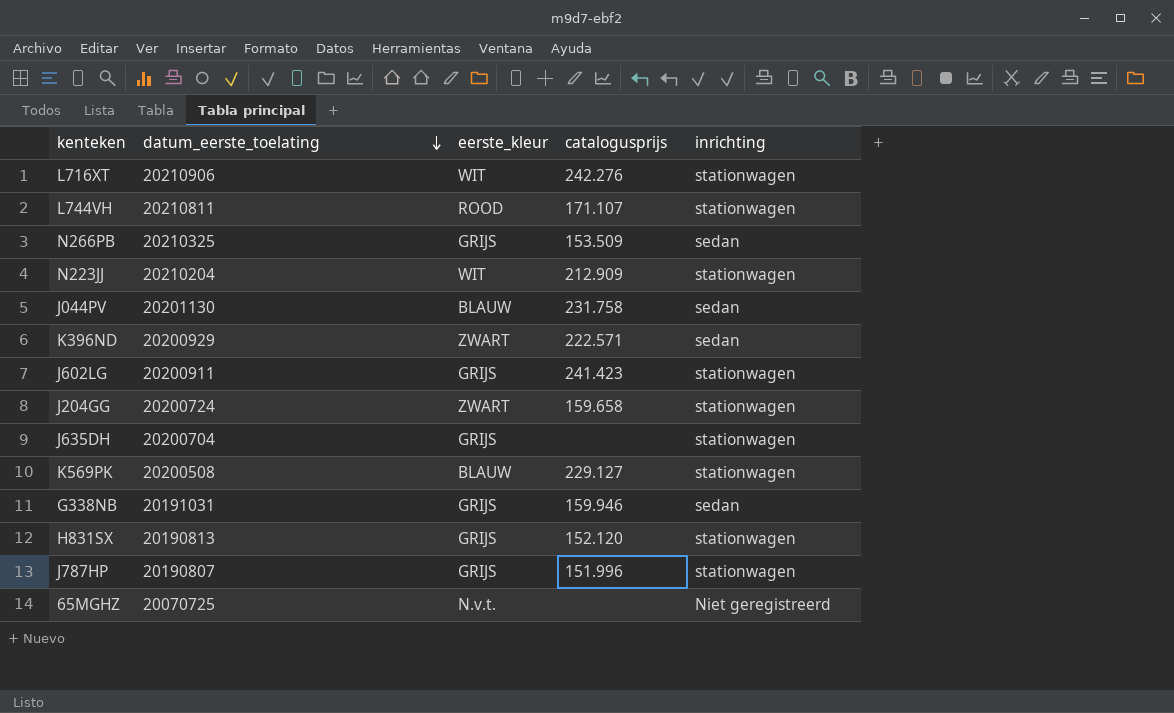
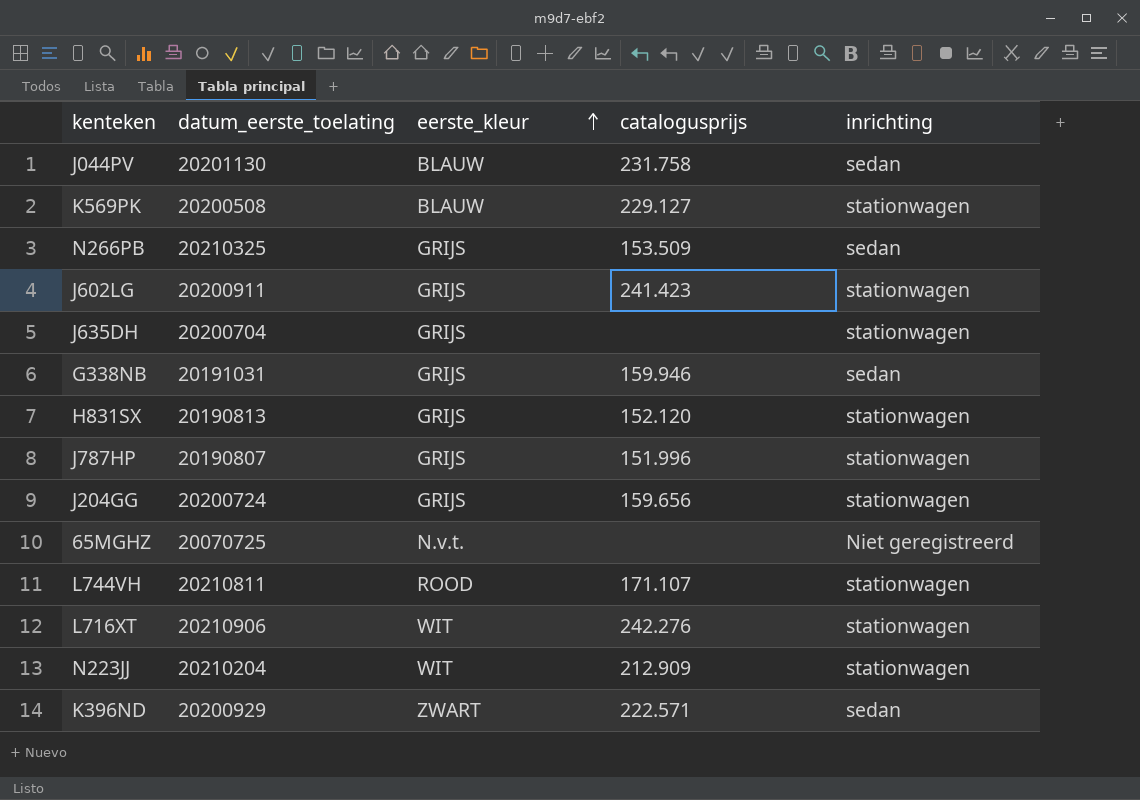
row order: datum_eerste_toelating descending -> eerste_kleur ascending
J204GG | eerste_kleur: ZWART -> GRIJS
J204GG | catalogusprijs: 159.658 -> 159.656

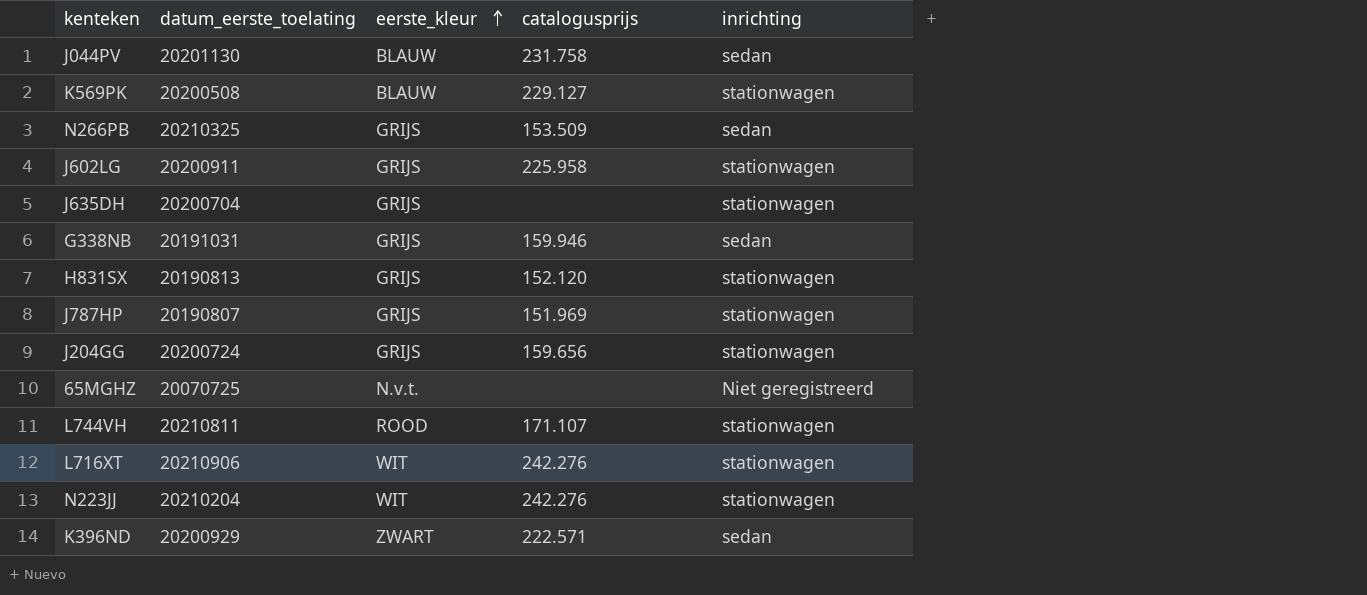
J602LG | catalogusprijs: 241.423 -> 225.958
J787HP | catalogusprijs: 151.996 -> 151.969
N223JJ | catalogusprijs: 212.909 -> 242.276

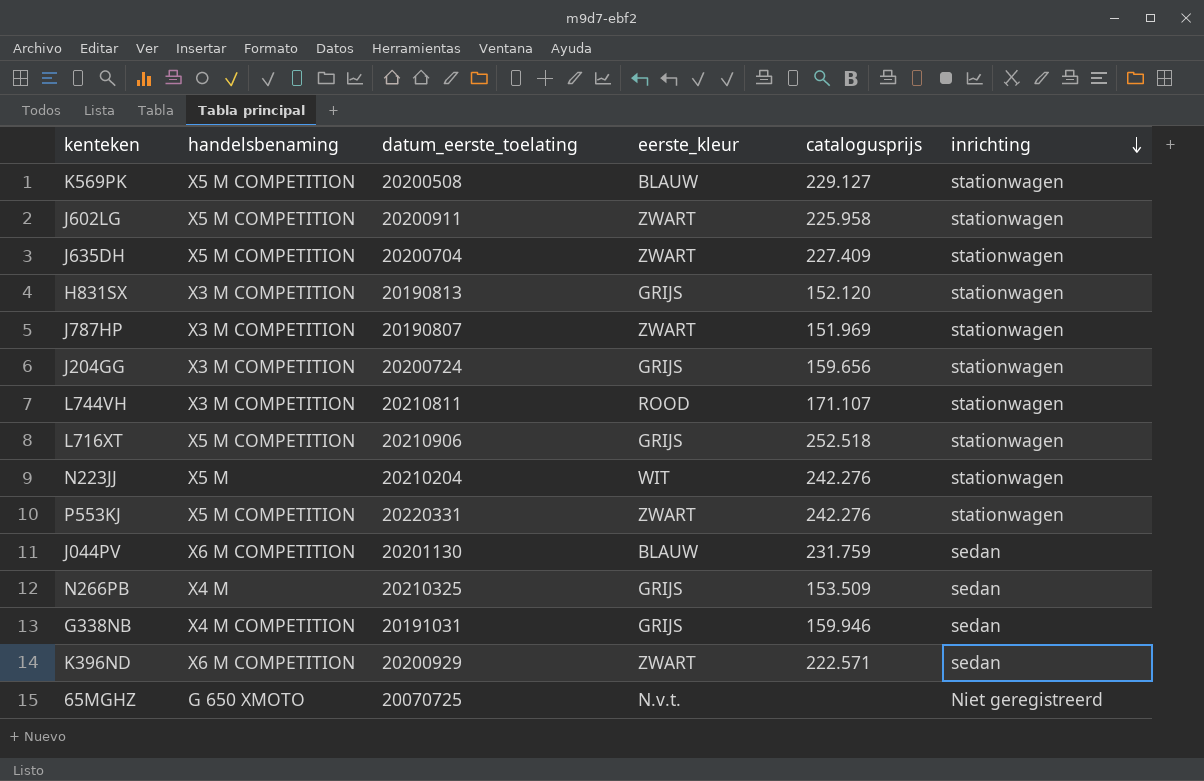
row order: eerste_kleur ascending -> inrichting descending
column handelsbenaming | position: none -> 2
J602LG | eerste_kleur: GRIJS -> ZWART
J635DH | eerste_kleur: GRIJS -> ZWART
J635DH | catalogusprijs: none -> 227.409
J787HP | eerste_kleur: GRIJS -> ZWART
L716XT | eerste_kleur: WIT -> GRIJS
L716XT | catalogusprijs: 242.276 -> 252.518
row P553KJ: none -> X5 M COMPETITION | 20220331 | ZWART | 242.276 | stationwagen
J044PV | catalogusprijs: 231.758 -> 231.759

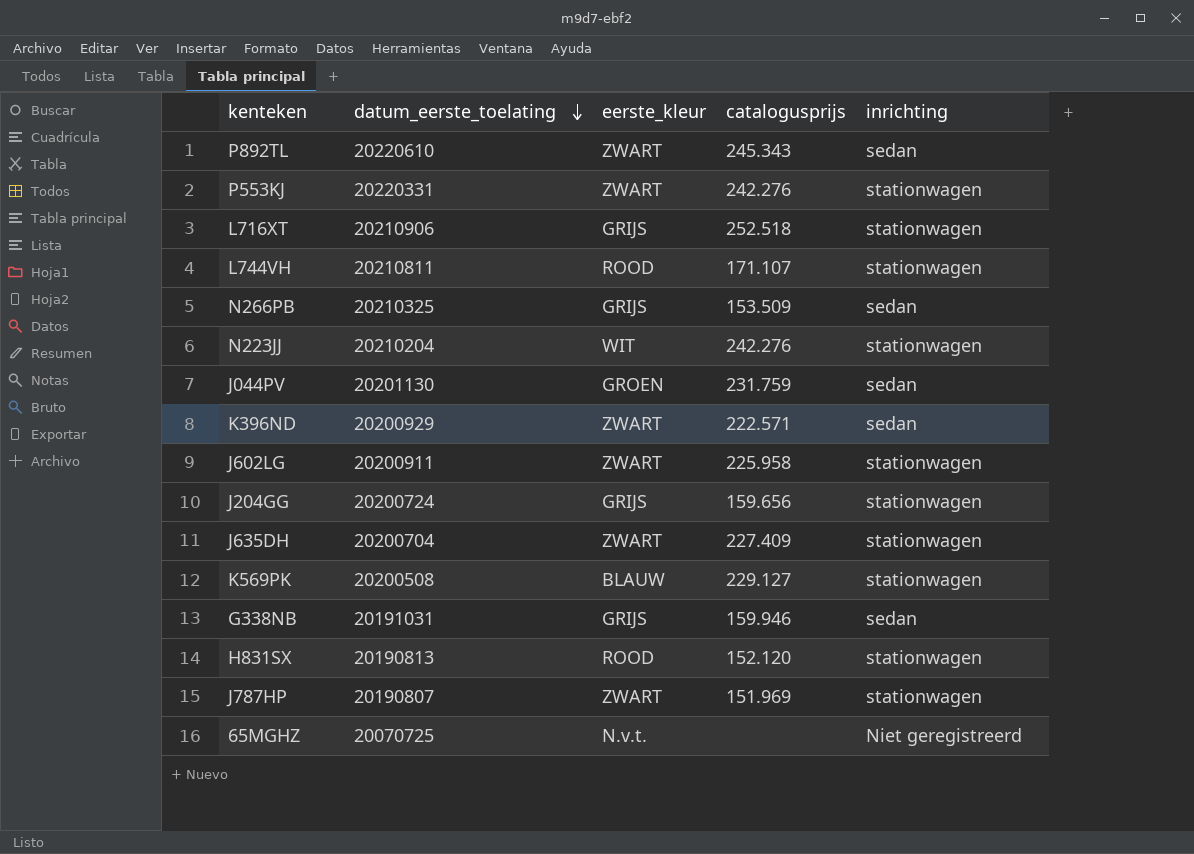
row order: inrichting descending -> datum_eerste_toelating descending
column handelsbenaming | position: 2 -> none
row P892TL: none -> 20220610 | ZWART | 245.343 | sedan
J044PV | eerste_kleur: BLAUW -> GROEN
H831SX | eerste_kleur: GRIJS -> ROOD

